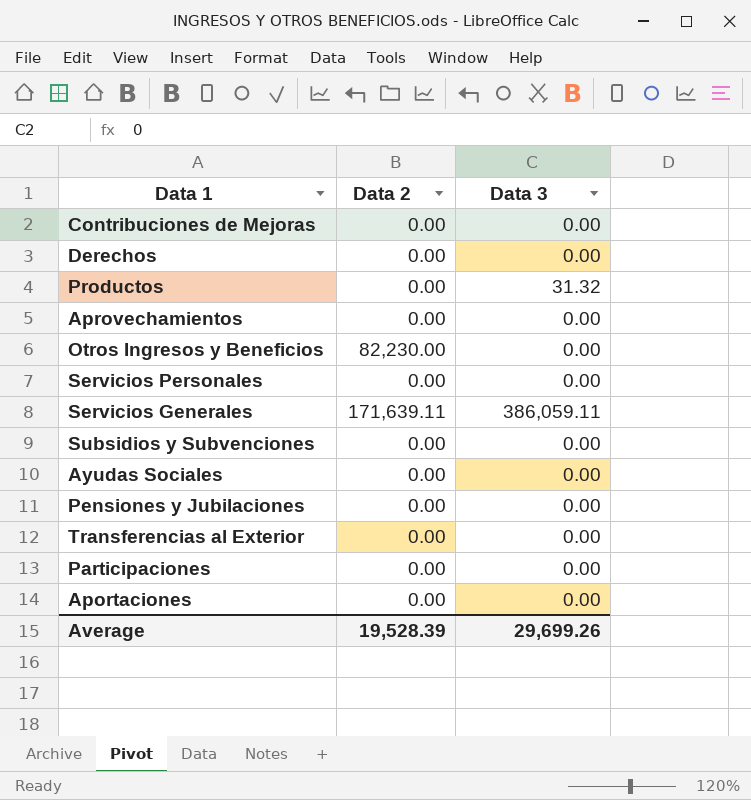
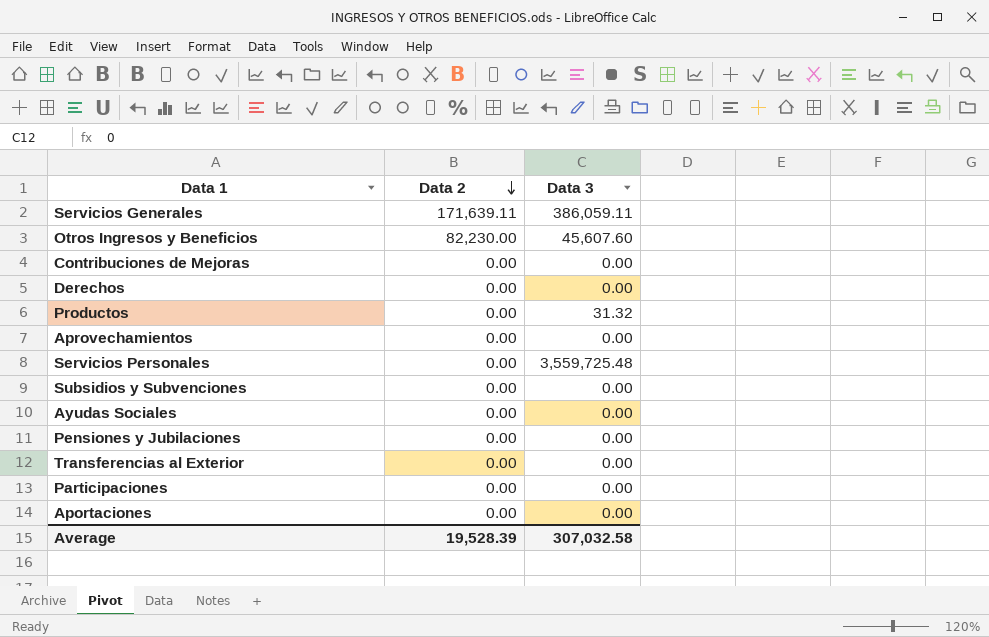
row order: none -> Data 2 descending
Otros Ingresos y Beneficios | Data 3: 0.00 -> 45,607.60
Servicios Personales | Data 3: 0.00 -> 3,559,725.48
Average | Data 3: 29,699.26 -> 307,032.58

